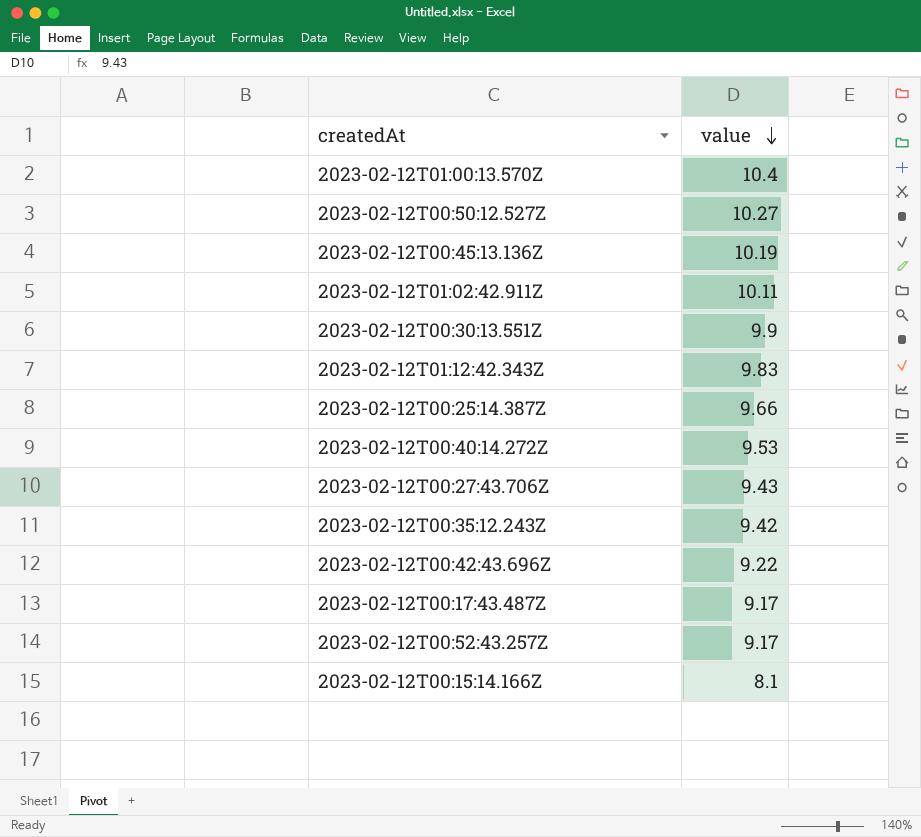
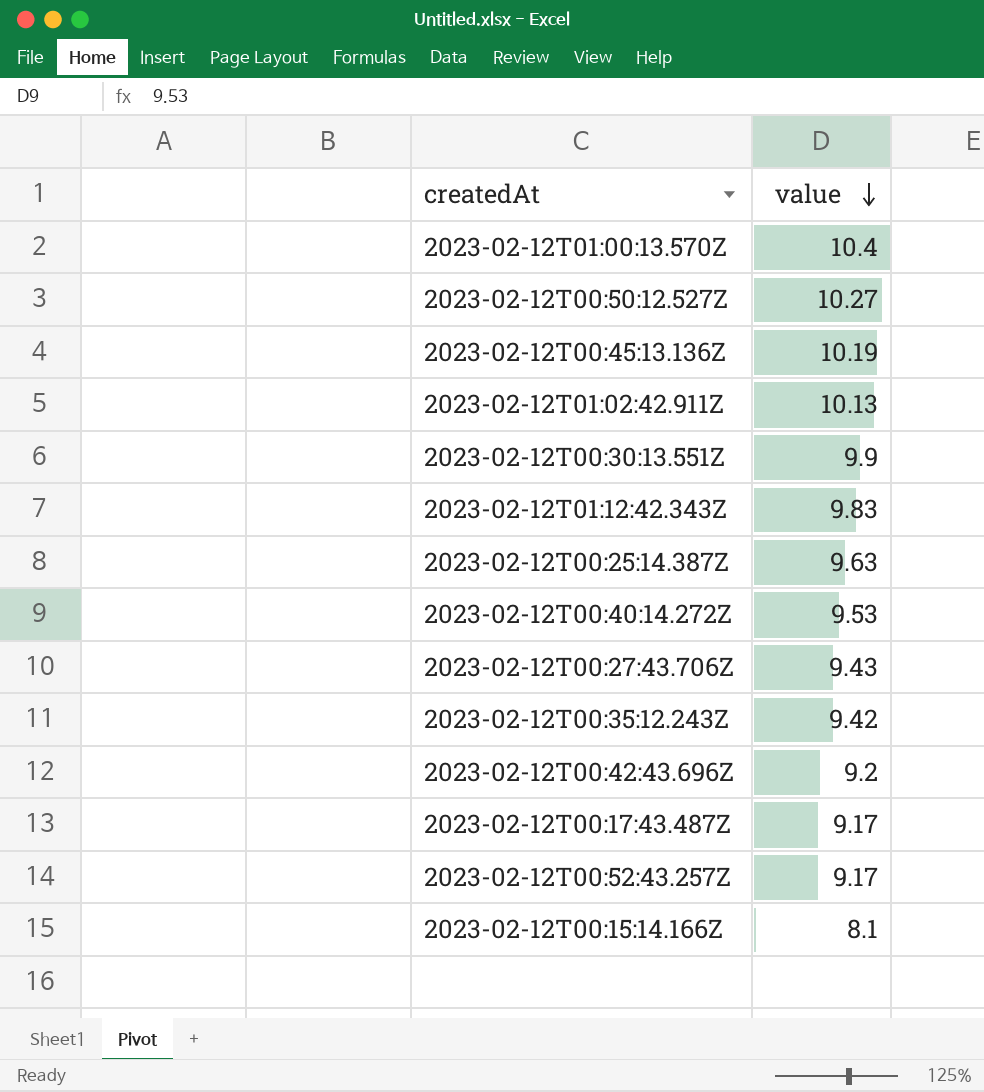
2023-02-12T01:02:42.911Z | value: 10.11 -> 10.13
2023-02-12T00:25:14.387Z | value: 9.66 -> 9.63
2023-02-12T00:42:43.696Z | value: 9.22 -> 9.2

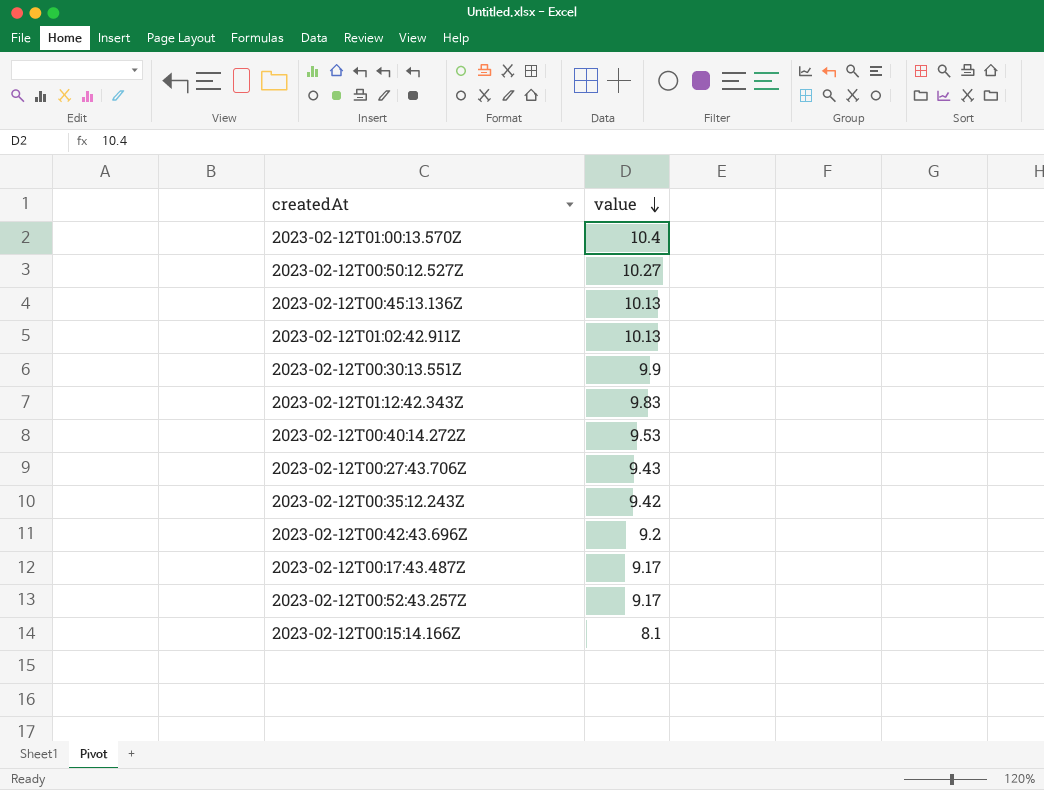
row 2023-02-12T00:25:14.387Z: 9.63 -> none
2023-02-12T00:45:13.136Z | value: 10.19 -> 10.13

